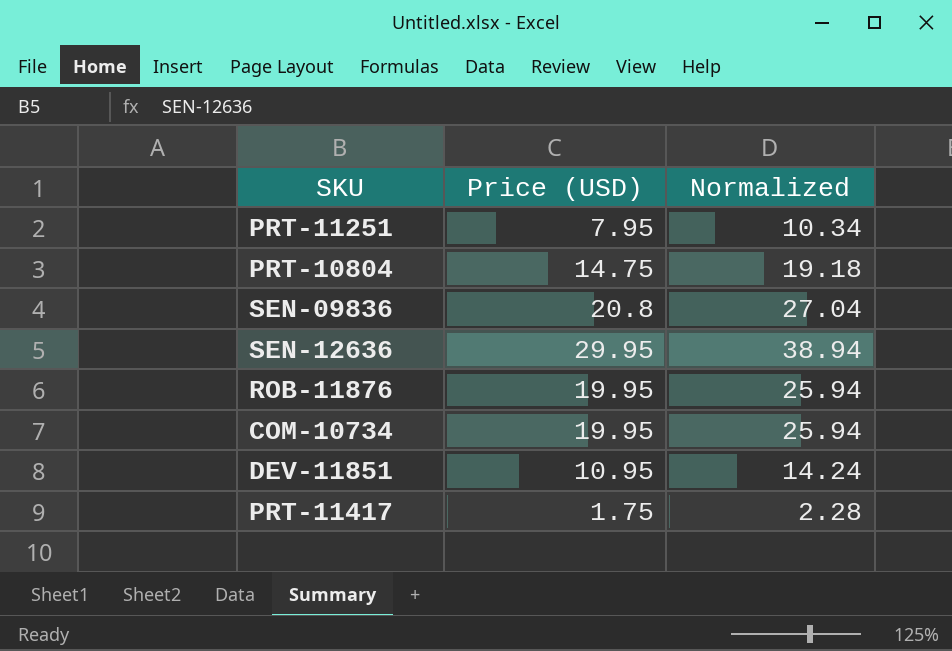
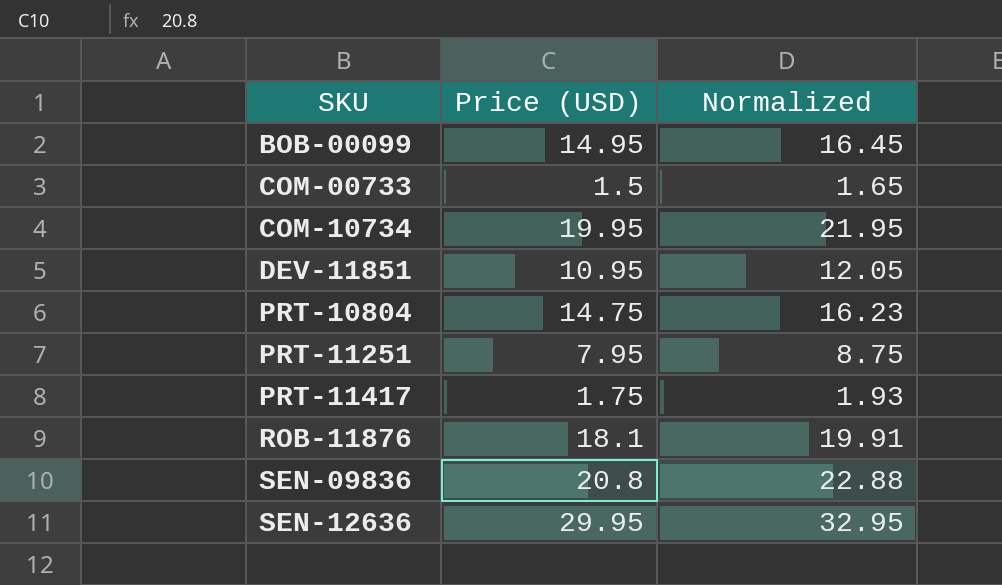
row order: none -> SKU ascending
column Normalized | formula: [Price (USD)] * 1.3 -> [Price (USD)] * 1.1
row BOB-00099: none -> 14.95 | 16.45
row COM-00733: none -> 1.5 | 1.65
ROB-11876 | Price (USD): 19.95 -> 18.1

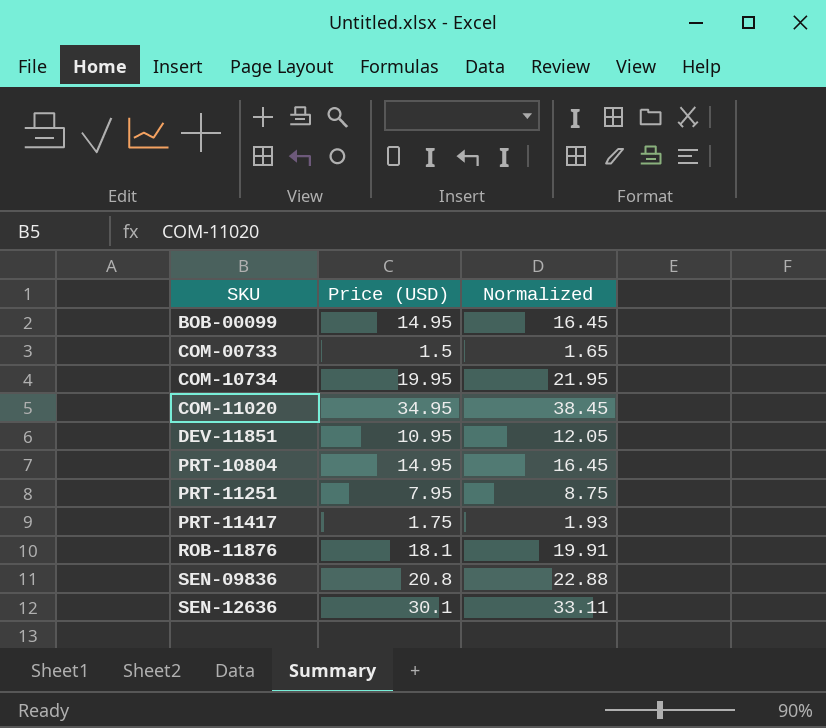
row COM-11020: none -> 34.95 | 38.45
PRT-10804 | Price (USD): 14.75 -> 14.95
PRT-10804 | Normalized: 16.23 -> 16.45
SEN-12636 | Price (USD): 29.95 -> 30.1
SEN-12636 | Normalized: 32.95 -> 33.11

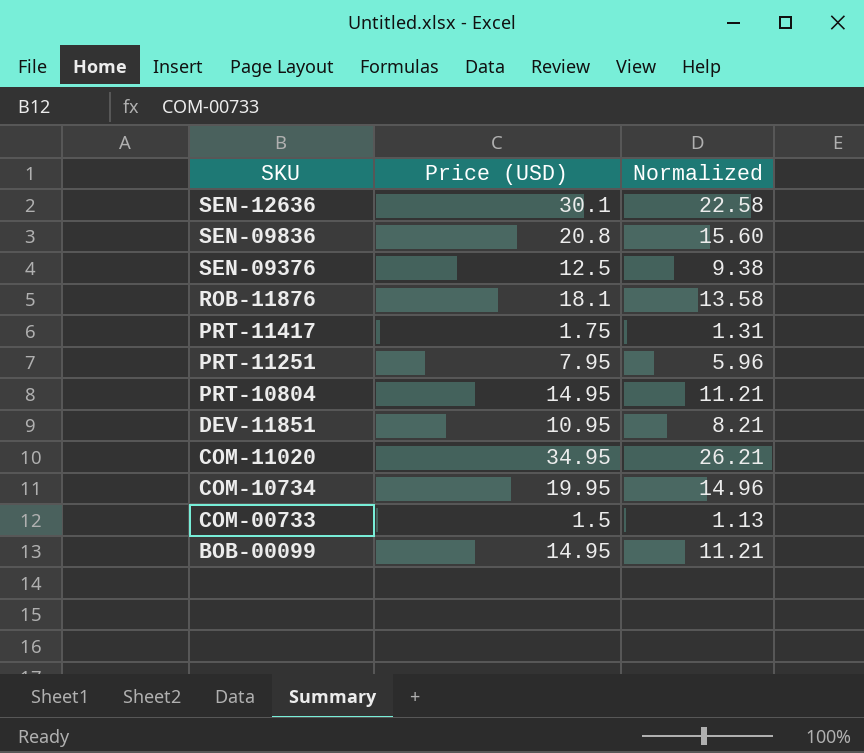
row order: SKU ascending -> SKU descending
column Normalized | formula: [Price (USD)] * 1.1 -> [Price (USD)] * 0.75
row SEN-09376: none -> 12.5 | 9.38

